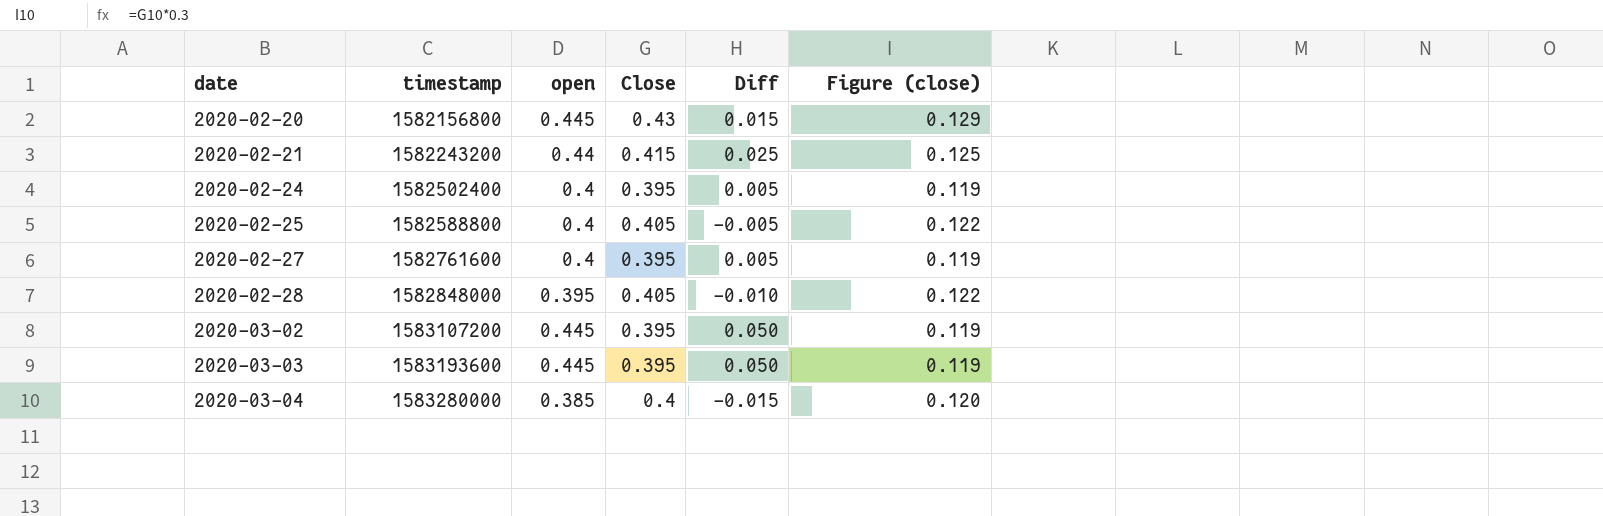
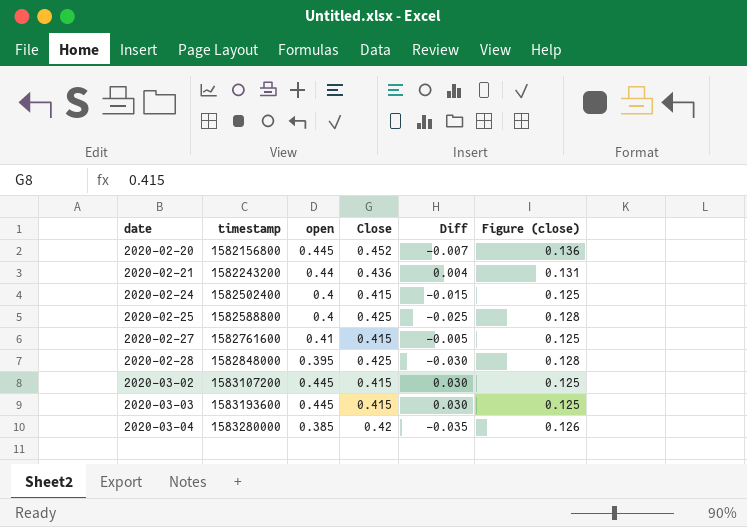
2020-02-20 | Close: 0.43 -> 0.452
2020-02-20 | Diff: 0.015 -> -0.007
2020-02-20 | Figure (close): 0.129 -> 0.136
2020-02-21 | Close: 0.415 -> 0.436
2020-02-21 | Diff: 0.025 -> 0.004
2020-02-21 | Figure (close): 0.125 -> 0.131
2020-02-24 | Close: 0.395 -> 0.415
2020-02-24 | Diff: 0.005 -> -0.015
2020-02-24 | Figure (close): 0.119 -> 0.125
2020-02-25 | Close: 0.405 -> 0.425
2020-02-25 | Diff: -0.005 -> -0.025
2020-02-25 | Figure (close): 0.122 -> 0.128
2020-02-27 | open: 0.4 -> 0.41
2020-02-27 | Close: 0.395 -> 0.415
2020-02-27 | Diff: 0.005 -> -0.005
2020-02-27 | Figure (close): 0.119 -> 0.125
2020-02-28 | Close: 0.405 -> 0.425
2020-02-28 | Diff: -0.010 -> -0.030
2020-02-28 | Figure (close): 0.122 -> 0.128
2020-03-02 | Close: 0.395 -> 0.415
2020-03-02 | Diff: 0.050 -> 0.030
2020-03-02 | Figure (close): 0.119 -> 0.125
2020-03-03 | Close: 0.395 -> 0.415
2020-03-03 | Diff: 0.050 -> 0.030
2020-03-03 | Figure (close): 0.119 -> 0.125
2020-03-04 | Close: 0.4 -> 0.42
2020-03-04 | Diff: -0.015 -> -0.035
2020-03-04 | Figure (close): 0.120 -> 0.126

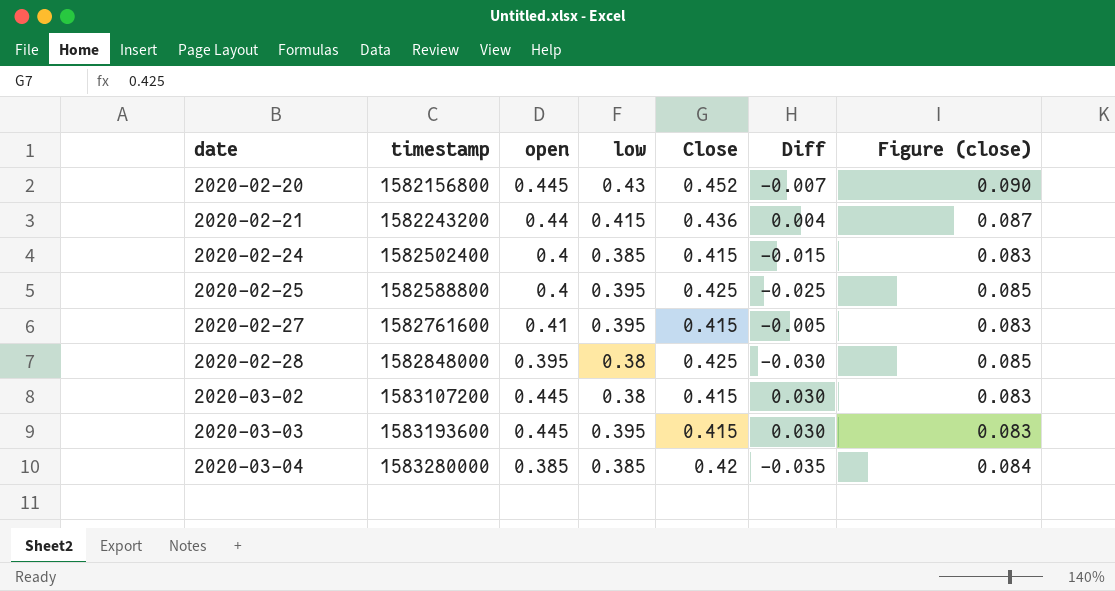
column low | position: none -> 4
column Figure (close) | formula: [Close] * 0.3 -> [Close] * 0.2

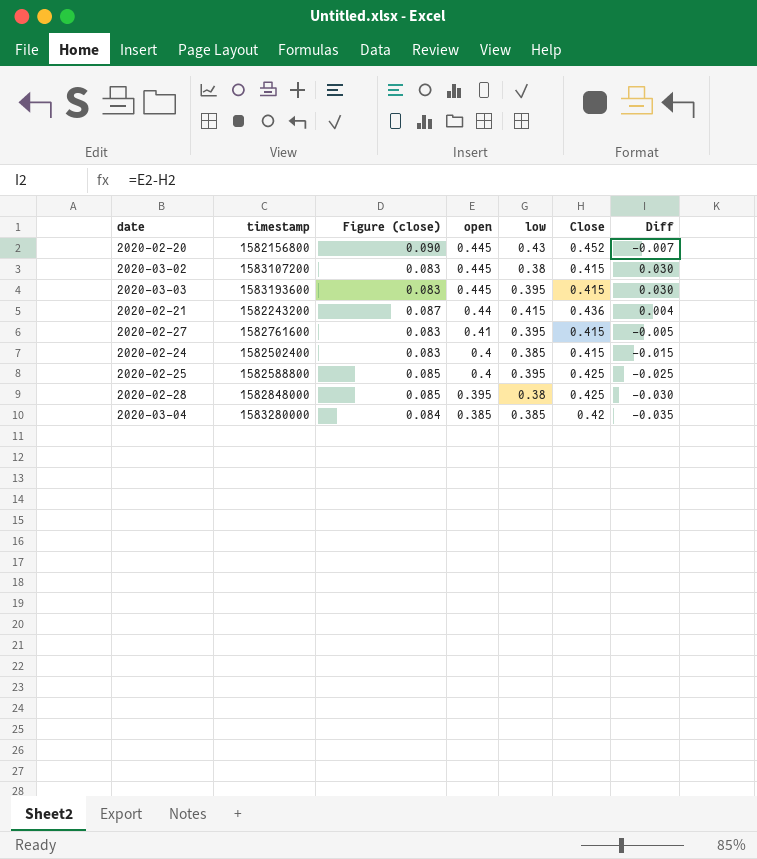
row order: date ascending -> open descending
column Figure (close) | position: 7 -> 3

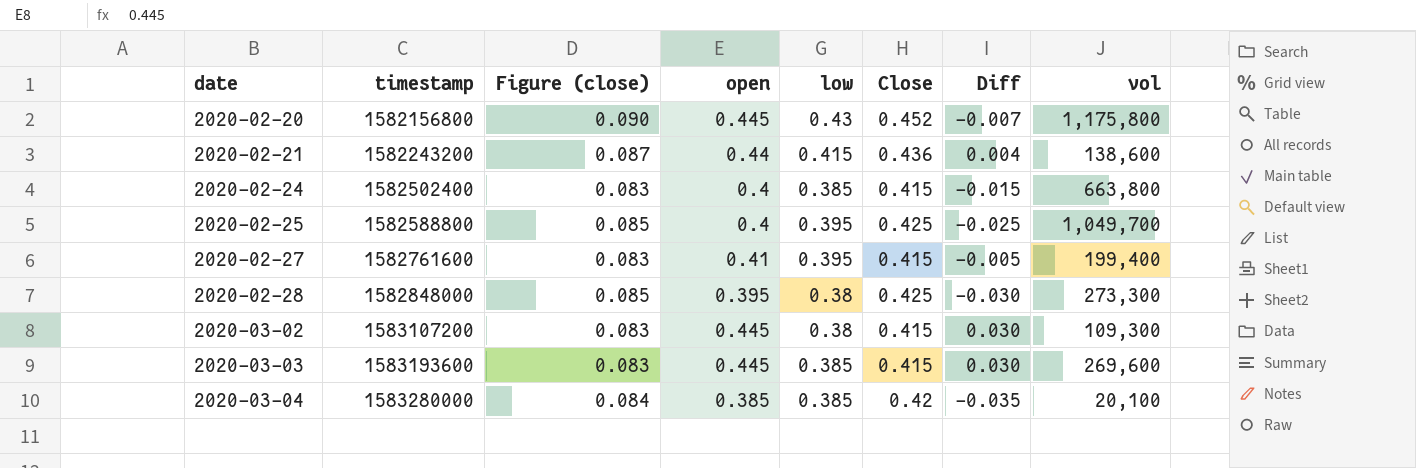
row order: open descending -> date ascending
column vol | position: none -> 8
2020-03-03 | low: 0.395 -> 0.385

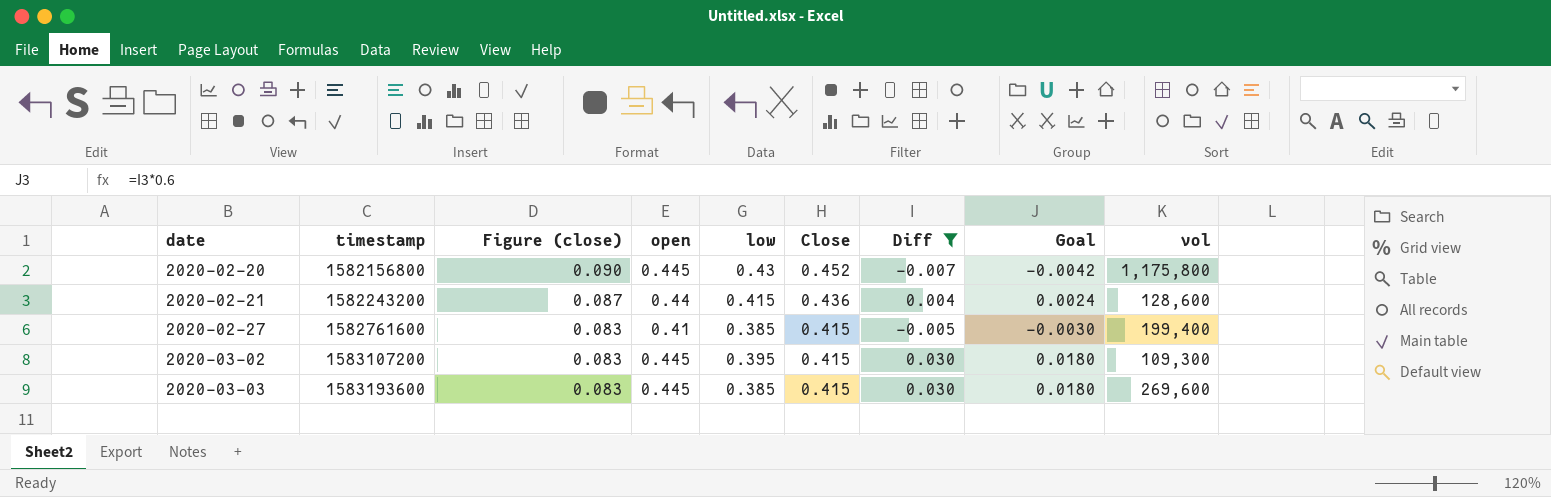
filter: none -> Diff >= -0.007
column Goal | formula: none -> [Diff] * 0.6
2020-02-21 | vol: 138,600 -> 128,600
2020-02-27 | low: 0.395 -> 0.385
2020-03-02 | low: 0.38 -> 0.395

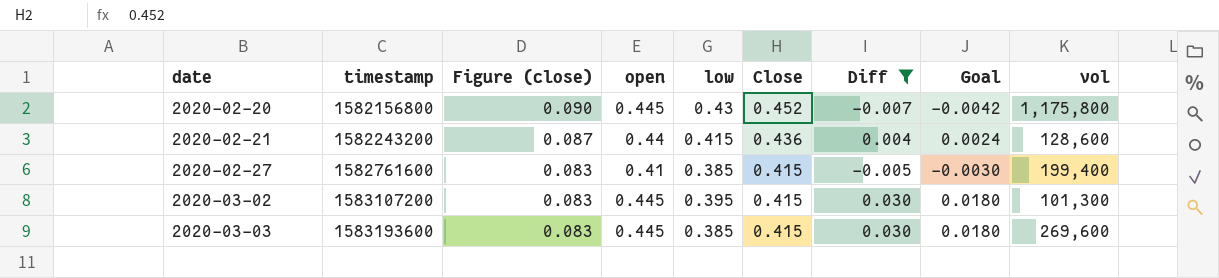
2020-03-02 | vol: 109,300 -> 101,300

